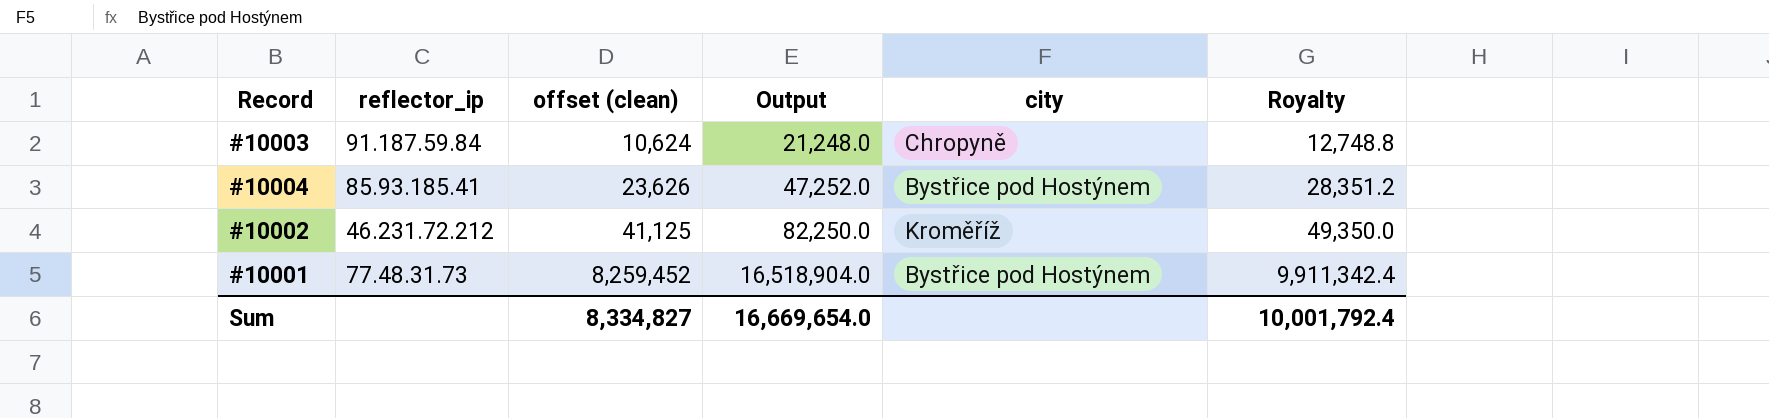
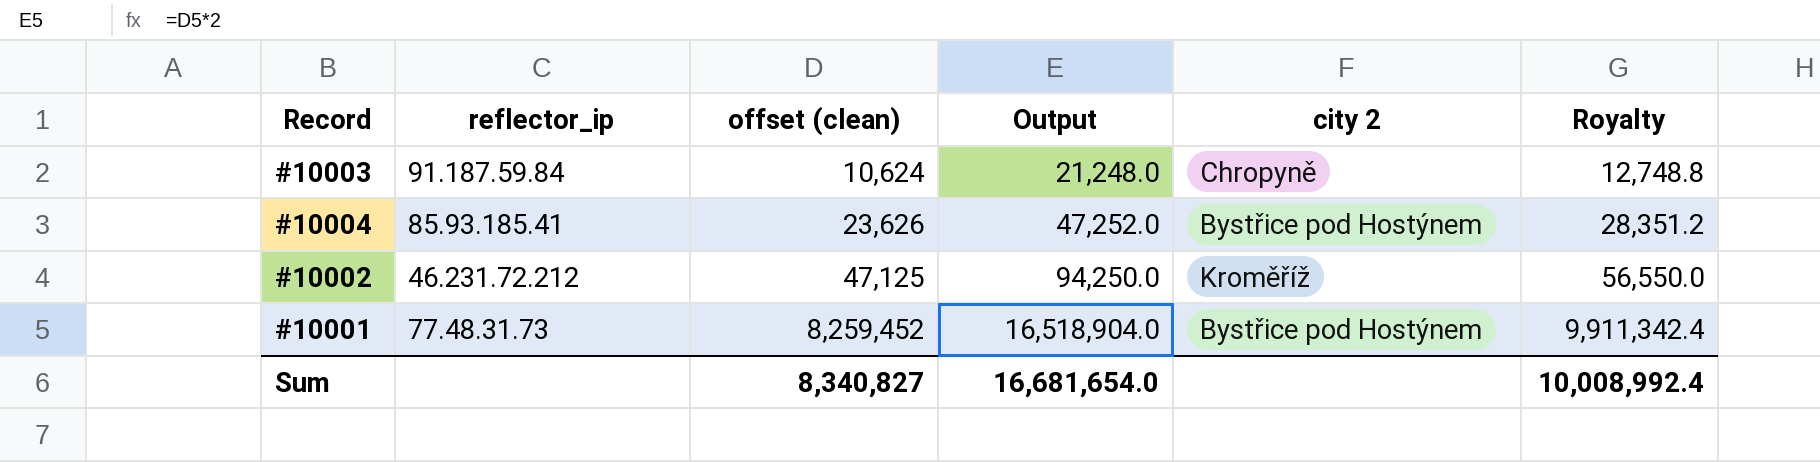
column name: city -> city 2
#10002 | offset (clean): 41,125 -> 47,125
#10002 | Output: 82,250.0 -> 94,250.0
#10002 | Royalty: 49,350.0 -> 56,550.0
Sum | offset (clean): 8,334,827 -> 8,340,827
Sum | Output: 16,669,654.0 -> 16,681,654.0
Sum | Royalty: 10,001,792.4 -> 10,008,992.4

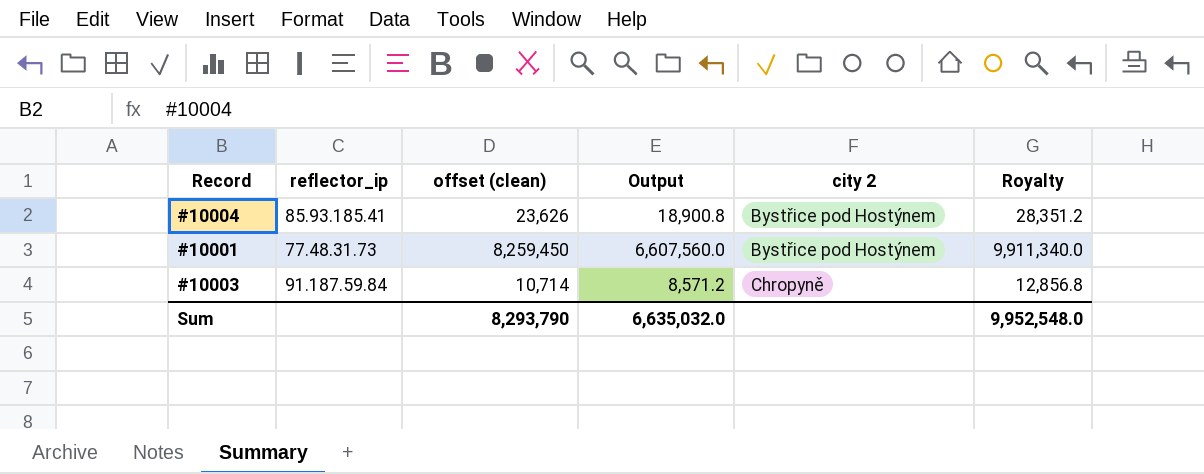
row order: offset (clean) ascending -> city 2 ascending
column Output | formula: [offset (clean)] * 2 -> [offset (clean)] * 0.8
row #10002: 46.231.72.212 | 47,125 | 94,250.0 | Kroměříž | 56,550.0 -> none
#10001 | offset (clean): 8,259,452 -> 8,259,450
#10001 | Royalty: 9,911,342.4 -> 9,911,340.0
#10003 | offset (clean): 10,624 -> 10,714
#10003 | Royalty: 12,748.8 -> 12,856.8
Sum | offset (clean): 8,340,827 -> 8,293,790
Sum | Output: 16,681,654.0 -> 6,635,032.0
Sum | Royalty: 10,008,992.4 -> 9,952,548.0

